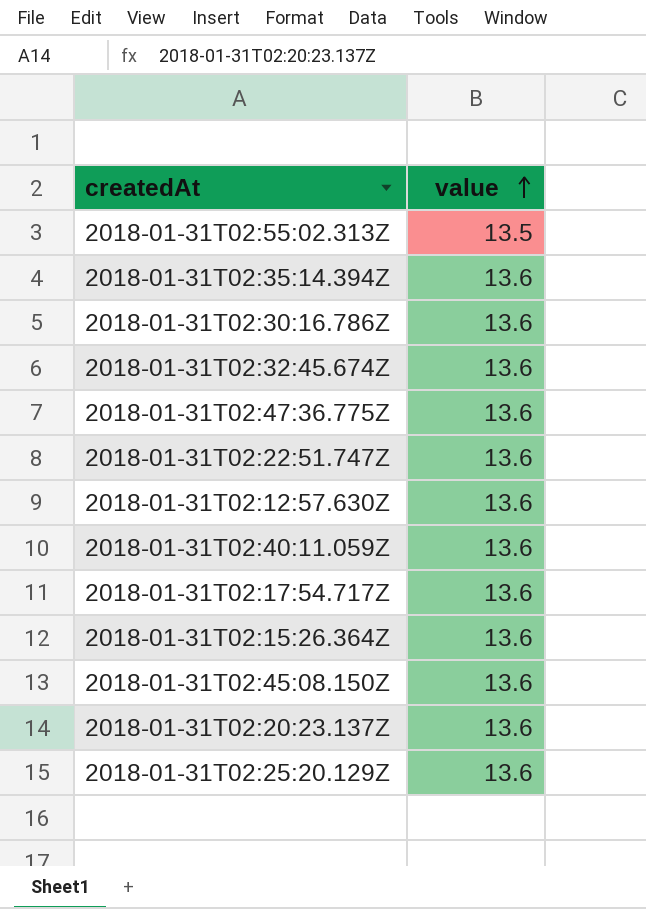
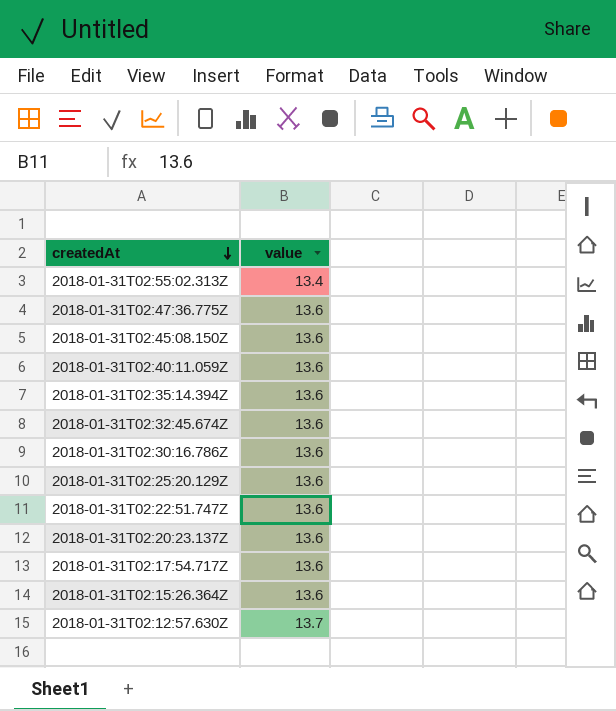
row order: value ascending -> createdAt descending
2018-01-31T02:55:02.313Z | value: 13.5 -> 13.4
2018-01-31T02:12:57.630Z | value: 13.6 -> 13.7

